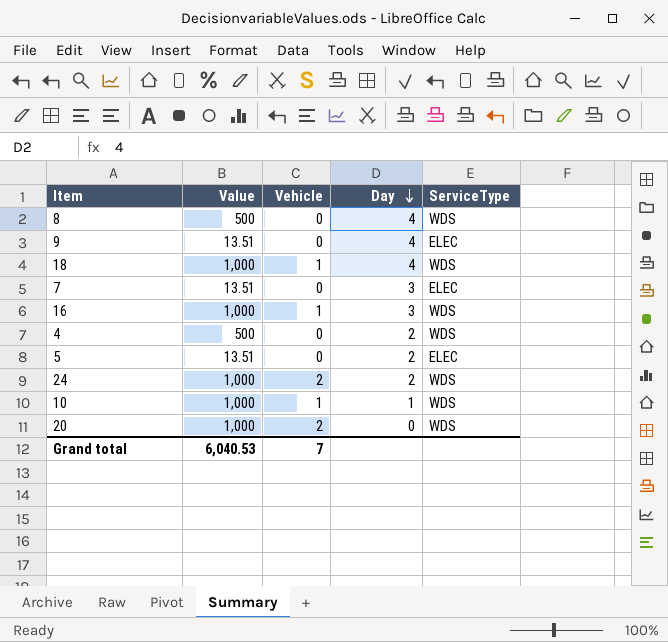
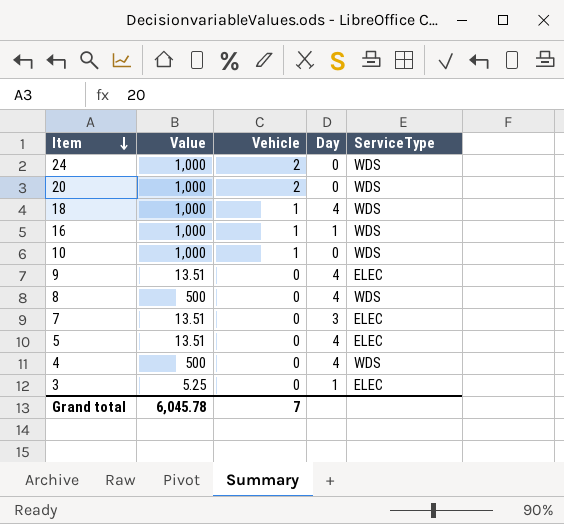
row order: Day descending -> Item descending
24 | Day: 2 -> 0
16 | Day: 3 -> 1
10 | Day: 1 -> 0
5 | Day: 2 -> 4
4 | Day: 2 -> 4
row 3: none -> 5.25 | 0 | 1 | ELEC
Grand total | Value: 6,040.53 -> 6,045.78

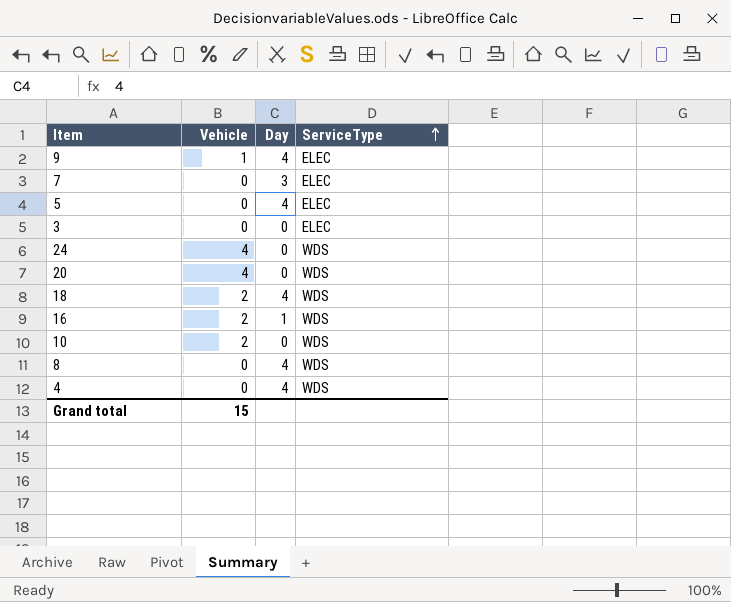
row order: Item descending -> ServiceType ascending
column Value | position: 2 -> none
9 | Vehicle: 0 -> 1
3 | Day: 1 -> 0
24 | Vehicle: 2 -> 4
20 | Vehicle: 2 -> 4
18 | Vehicle: 1 -> 2
16 | Vehicle: 1 -> 2
10 | Vehicle: 1 -> 2
Grand total | Vehicle: 7 -> 15

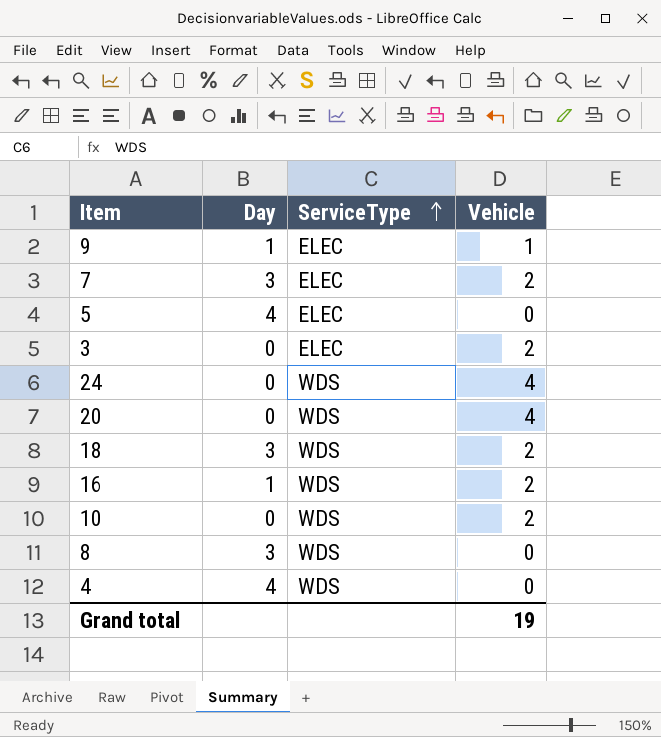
column Vehicle | position: 2 -> 4
9 | Day: 4 -> 1
7 | Vehicle: 0 -> 2
3 | Vehicle: 0 -> 2
18 | Day: 4 -> 3
8 | Day: 4 -> 3
Grand total | Vehicle: 15 -> 19

